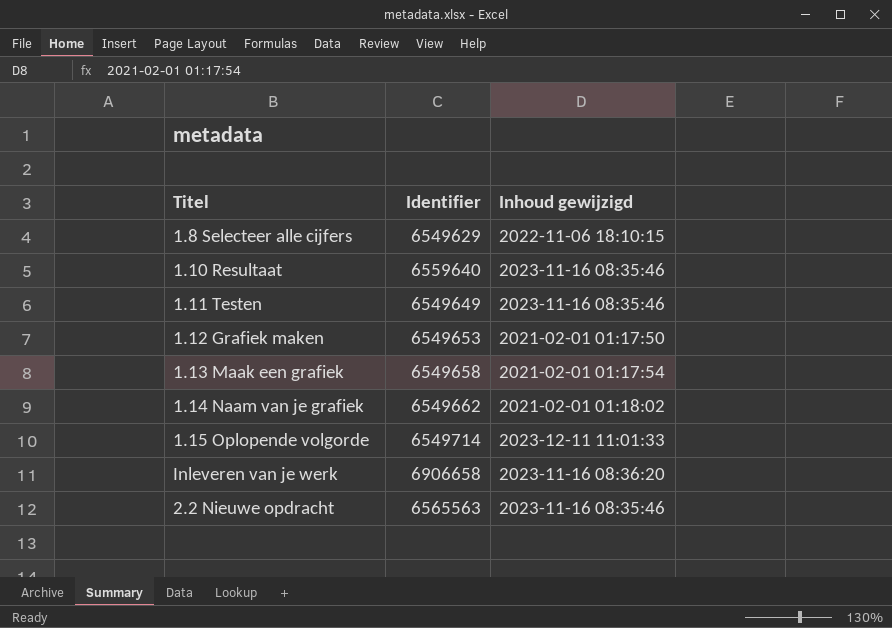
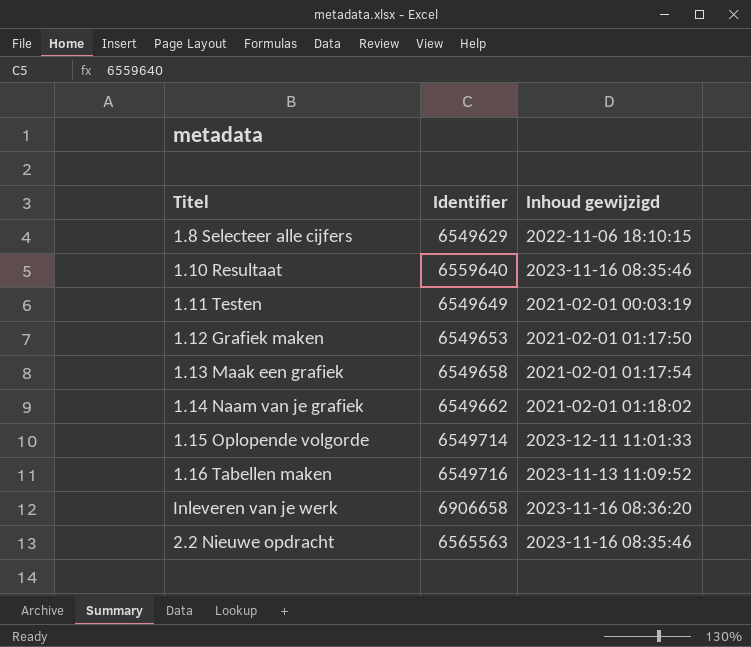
1.11 Testen | Inhoud gewijzigd: 2023-11-16 08:35:46 -> 2021-02-01 00:03:19
row 1.16 Tabellen maken: none -> 6549716 | 2023-11-13 11:09:52

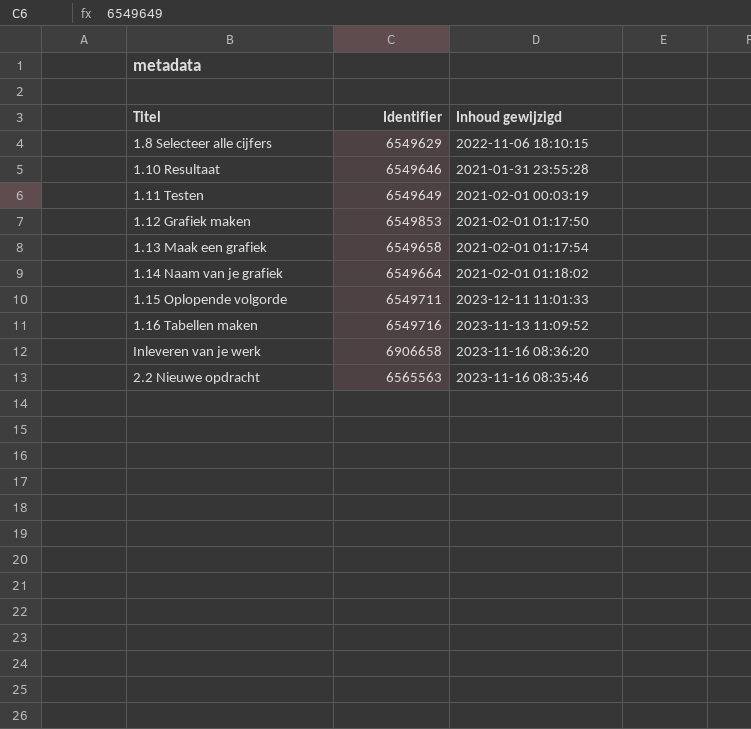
1.10 Resultaat | Identifier: 6559640 -> 6549646
1.10 Resultaat | Inhoud gewijzigd: 2023-11-16 08:35:46 -> 2021-01-31 23:55:28
1.12 Grafiek maken | Identifier: 6549653 -> 6549853
1.14 Naam van je grafiek | Identifier: 6549662 -> 6549664
1.15 Oplopende volgorde | Identifier: 6549714 -> 6549711

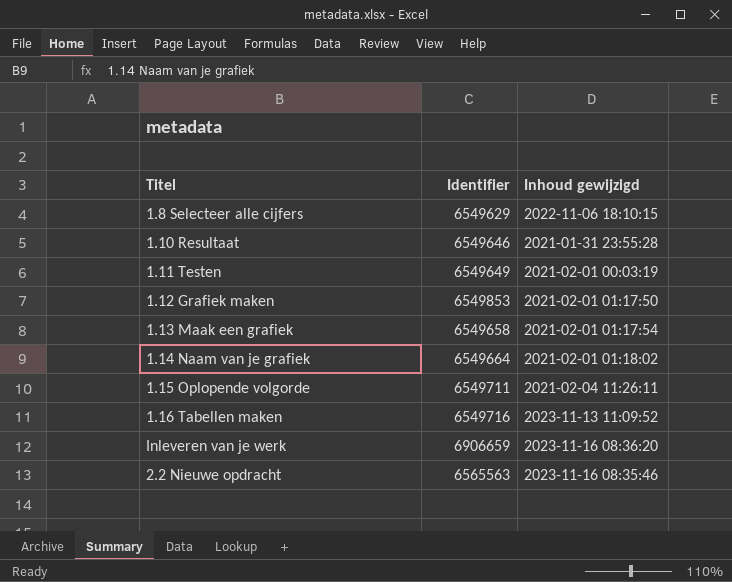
1.15 Oplopende volgorde | Inhoud gewijzigd: 2023-12-11 11:01:33 -> 2021-02-04 11:26:11
Inleveren van je werk | Identifier: 6906658 -> 6906659

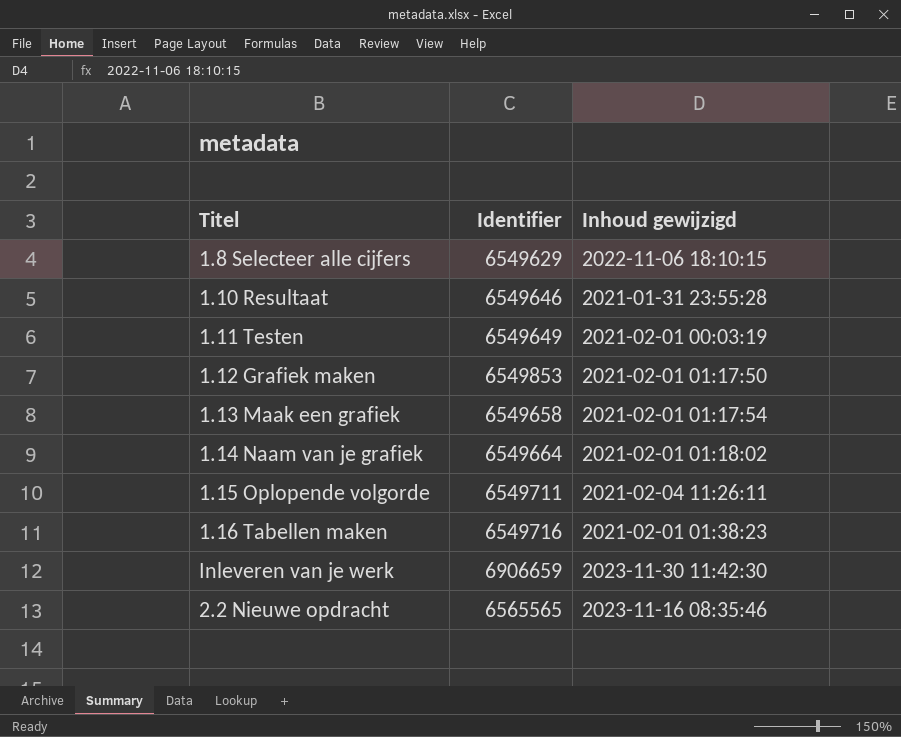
1.16 Tabellen maken | Inhoud gewijzigd: 2023-11-13 11:09:52 -> 2021-02-01 01:38:23
Inleveren van je werk | Inhoud gewijzigd: 2023-11-16 08:36:20 -> 2023-11-30 11:42:30
2.2 Nieuwe opdracht | Identifier: 6565563 -> 6565565

